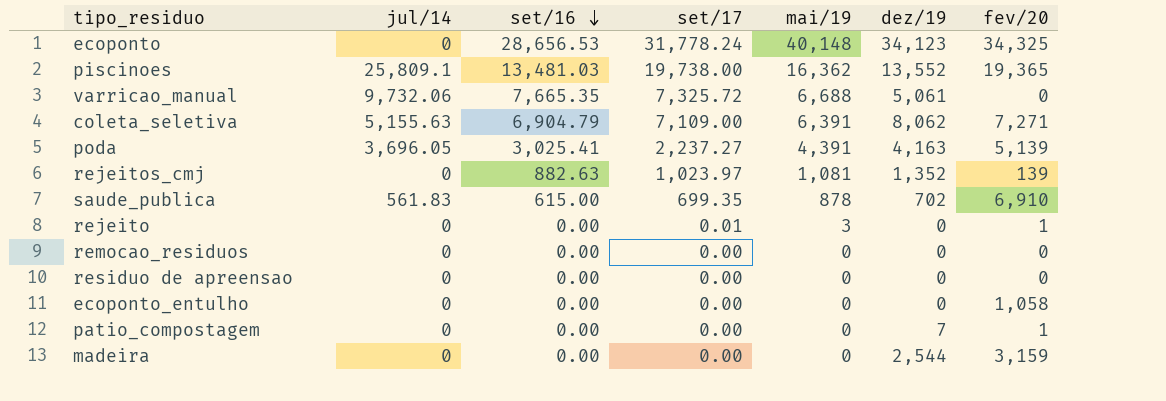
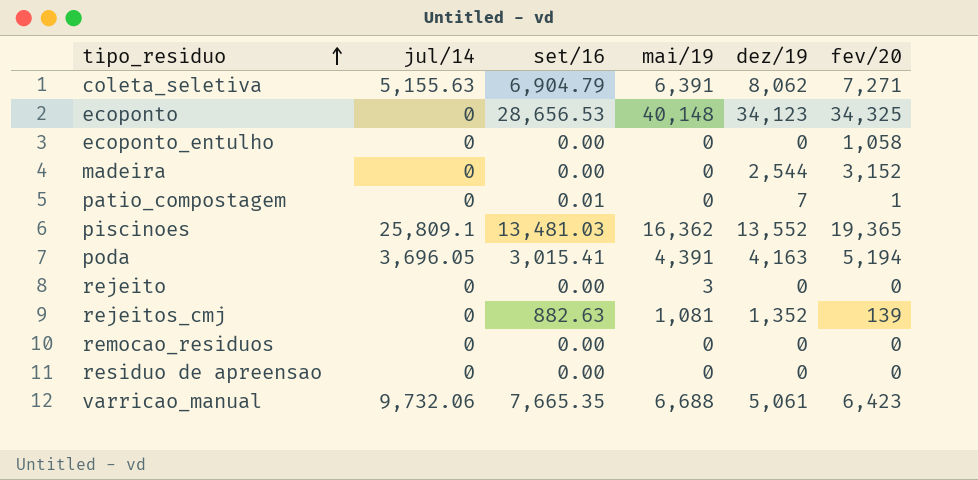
row order: set/16 descending -> tipo_residuo ascending
column set/17 | position: 4 -> none
row saude_publica: 561.83 | 615.00 | 699.35 | 878 | 702 | 6,910 -> none
madeira | fev/20: 3,159 -> 3,152
patio_compostagem | set/16: 0.00 -> 0.01
poda | set/16: 3,025.41 -> 3,015.41
poda | fev/20: 5,139 -> 5,194
rejeito | fev/20: 1 -> 0
varricao_manual | fev/20: 0 -> 6,423

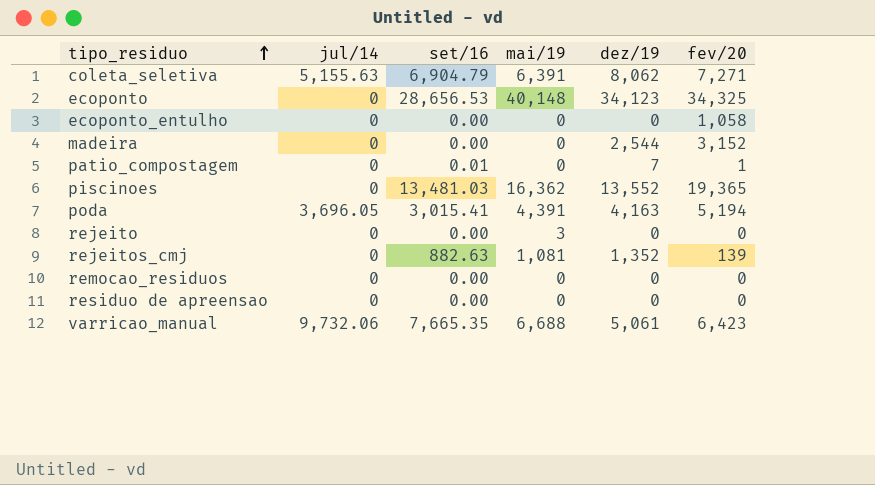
piscinoes | jul/14: 25,809.1 -> 0

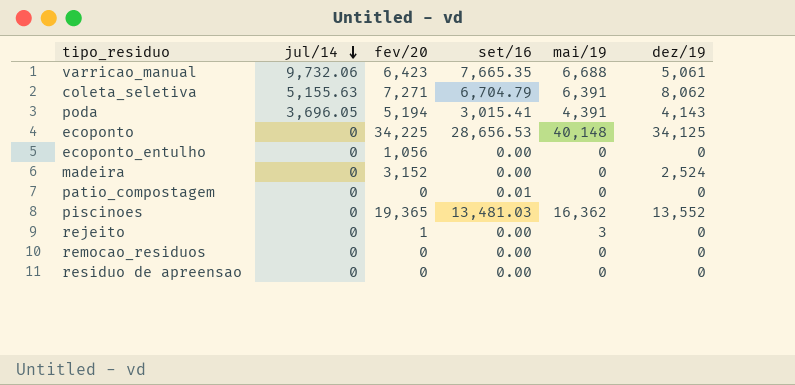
row order: tipo_residuo ascending -> jul/14 descending
column fev/20 | position: 6 -> 3
row rejeitos_cmj: 0 | 882.63 | 1,081 | 1,352 | 139 -> none
coleta_seletiva | set/16: 6,904.79 -> 6,704.79
poda | dez/19: 4,163 -> 4,143
ecoponto | fev/20: 34,325 -> 34,225
ecoponto | dez/19: 34,123 -> 34,125
ecoponto_entulho | fev/20: 1,058 -> 1,056
madeira | dez/19: 2,544 -> 2,524
patio_compostagem | fev/20: 1 -> 0
patio_compostagem | dez/19: 7 -> 0
rejeito | fev/20: 0 -> 1

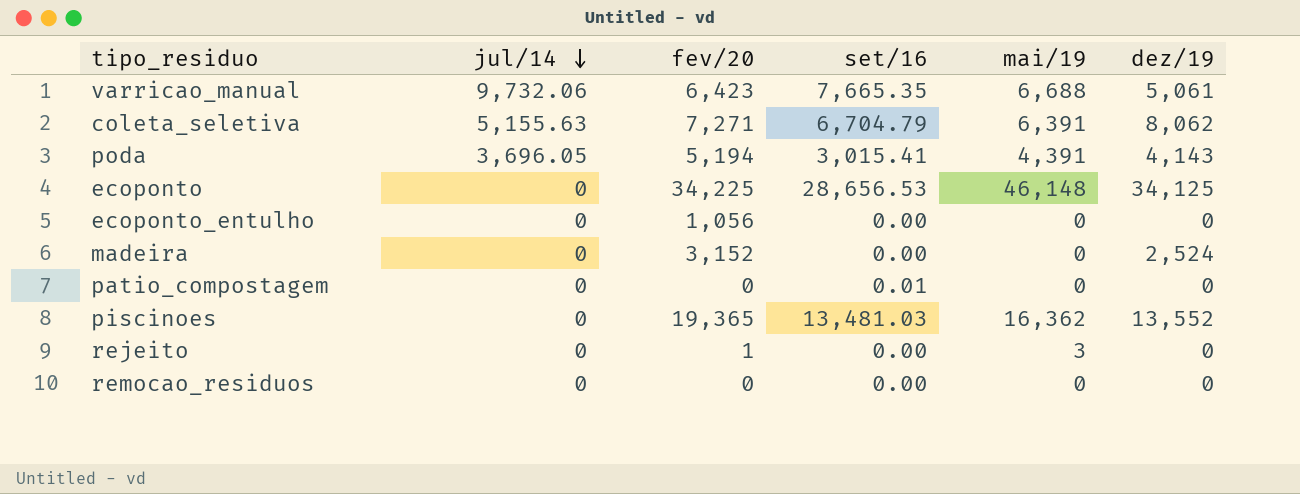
row residuo de apreensao: 0 | 0 | 0.00 | 0 | 0 -> none
ecoponto | mai/19: 40,148 -> 46,148

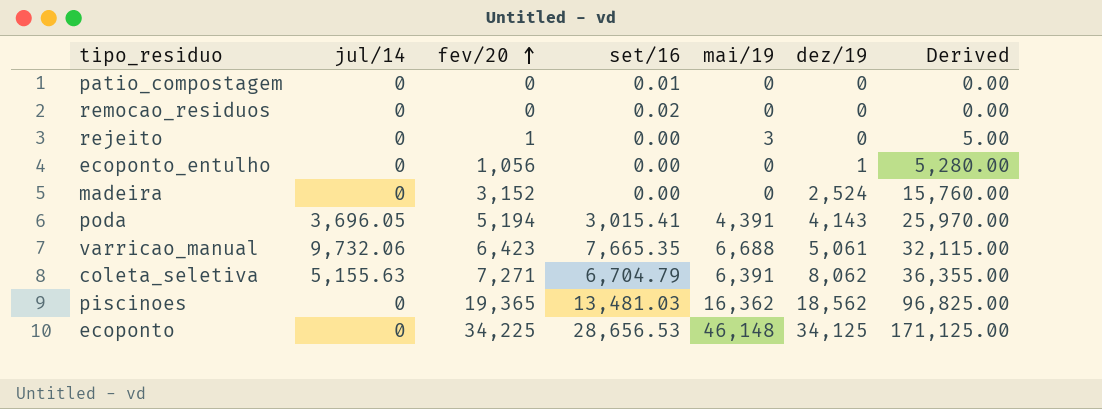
row order: jul/14 descending -> fev/20 ascending
column Derived | formula: none -> [fev/20] * 5
remocao_residuos | set/16: 0.00 -> 0.02
ecoponto_entulho | dez/19: 0 -> 1
piscinoes | dez/19: 13,552 -> 18,562

